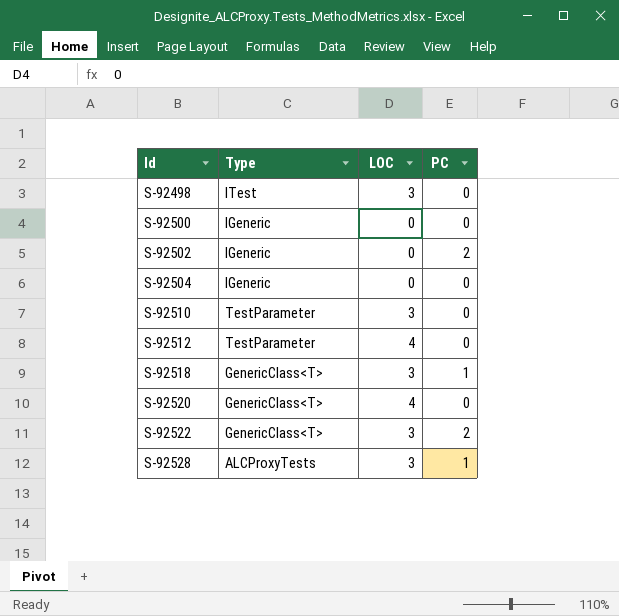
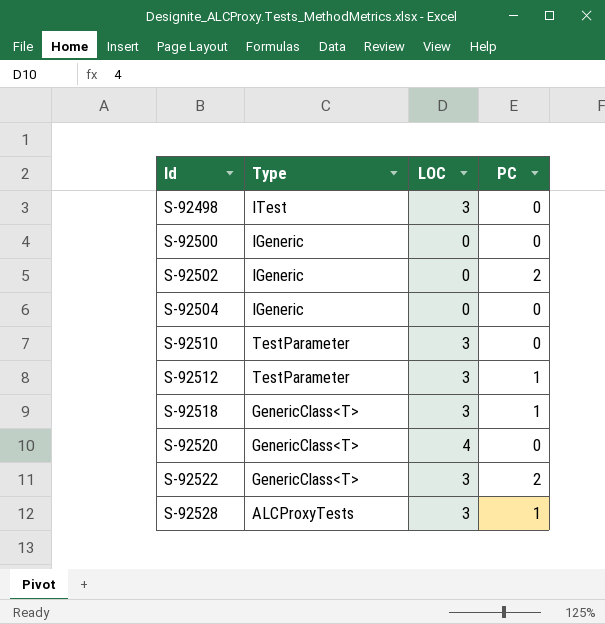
S-92512 | LOC: 4 -> 3
S-92512 | PC: 0 -> 1

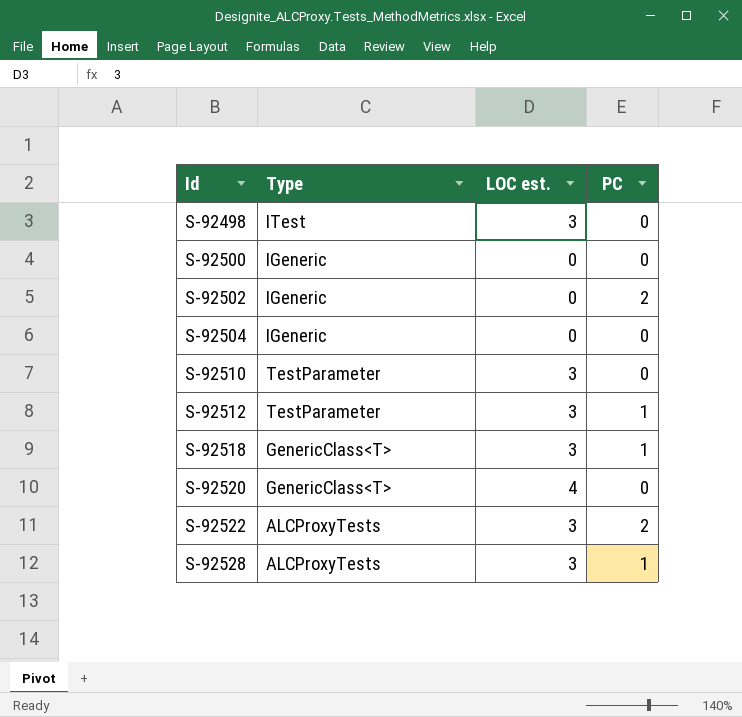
column name: LOC -> LOC est.
S-92522 | Type: GenericClass<T> -> ALCProxyTests

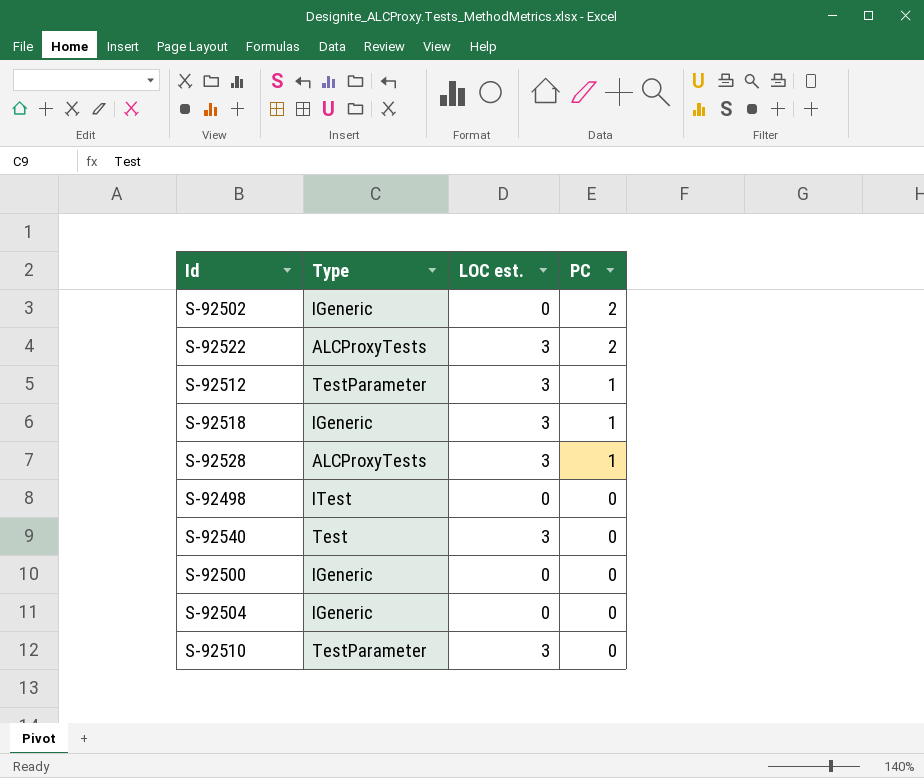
row order: Id ascending -> PC descending
row S-92520: GenericClass<T> | 4 | 0 -> none
S-92518 | Type: GenericClass<T> -> IGeneric
S-92498 | LOC est.: 3 -> 0
row S-92540: none -> Test | 3 | 0

